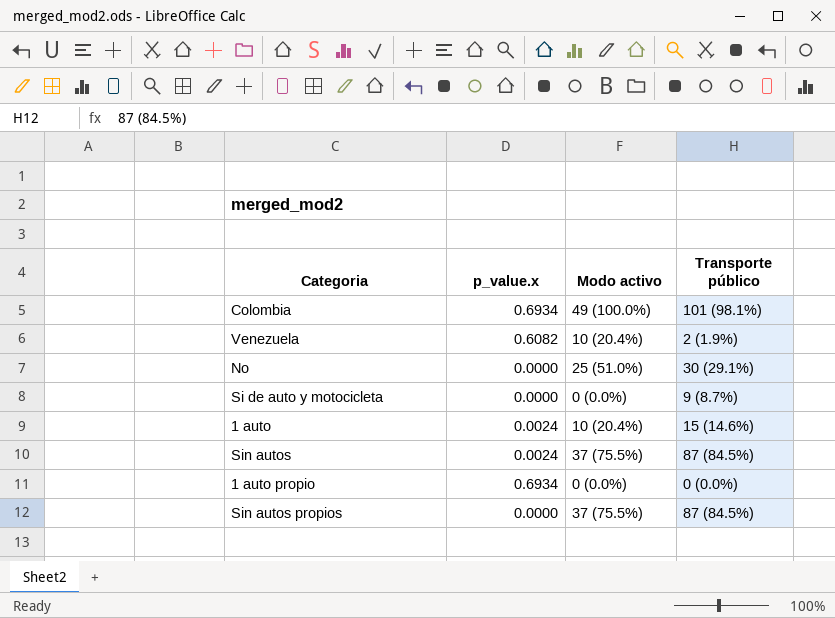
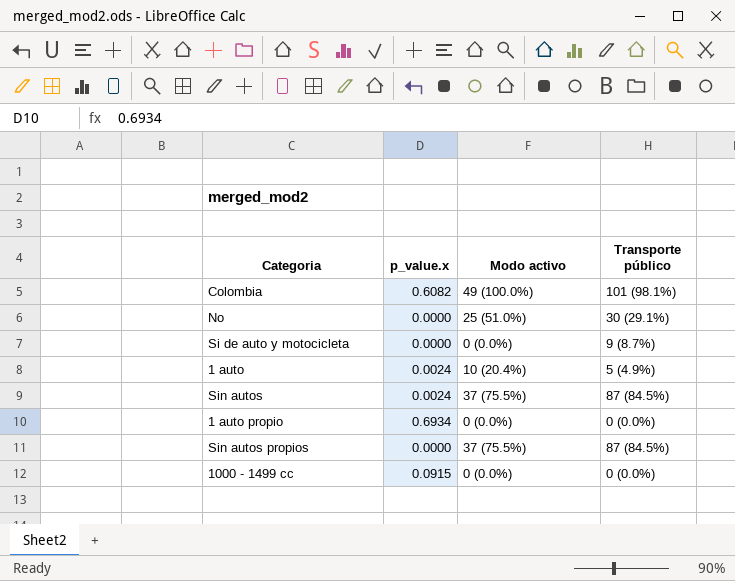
row Venezuela: 0.6082 | 10 (20.4%) | 2 (1.9%) -> none
Colombia | p_value.x: 0.6934 -> 0.6082
1 auto | Transporte público: 15 (14.6%) -> 5 (4.9%)
row 1000 - 1499 cc: none -> 0.0915 | 0 (0.0%) | 0 (0.0%)

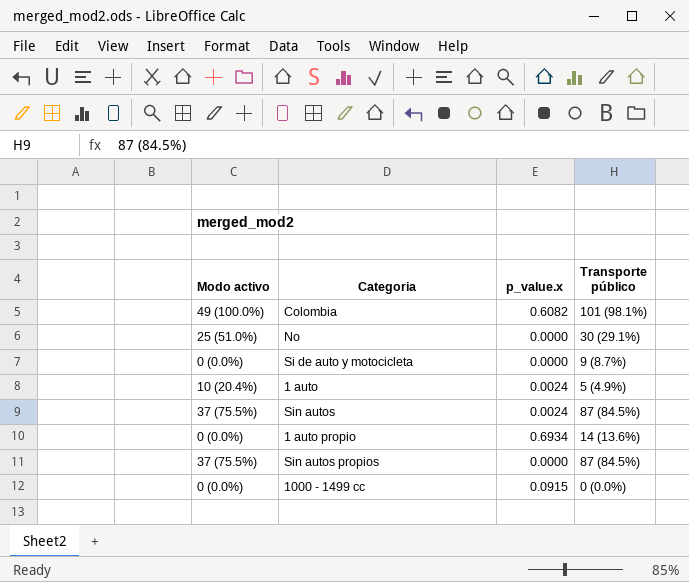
column Modo activo | position: 3 -> 1
1 auto propio | Transporte público: 0 (0.0%) -> 14 (13.6%)

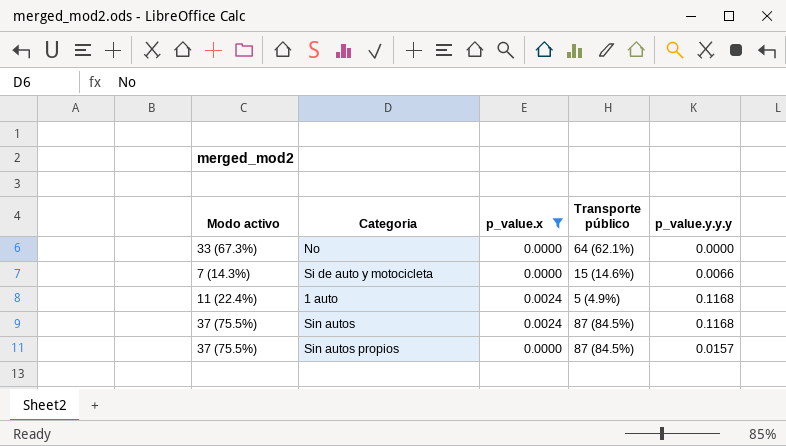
filter: none -> p_value.x <= 0.0024
column p_value.y.y.y | position: none -> 5
No | Modo activo: 25 (51.0%) -> 33 (67.3%)
No | Transporte público: 30 (29.1%) -> 64 (62.1%)
Si de auto y motocicleta | Modo activo: 0 (0.0%) -> 7 (14.3%)
Si de auto y motocicleta | Transporte público: 9 (8.7%) -> 15 (14.6%)
1 auto | Modo activo: 10 (20.4%) -> 11 (22.4%)

